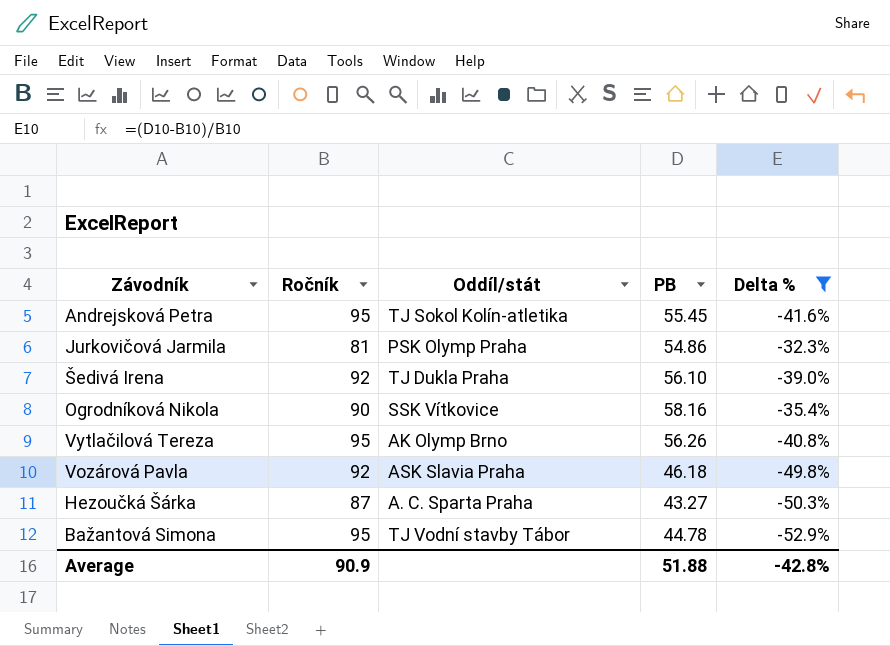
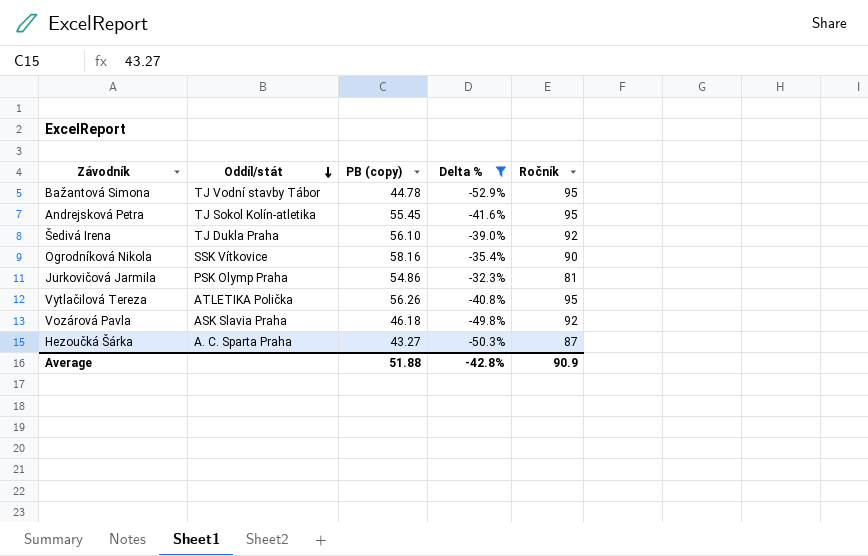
row order: none -> Oddíl/stát descending
column name: PB -> PB (copy)
column Ročník | position: 2 -> 5
Vytlačilová Tereza | Oddíl/stát: AK Olymp Brno -> ATLETIKA Polička

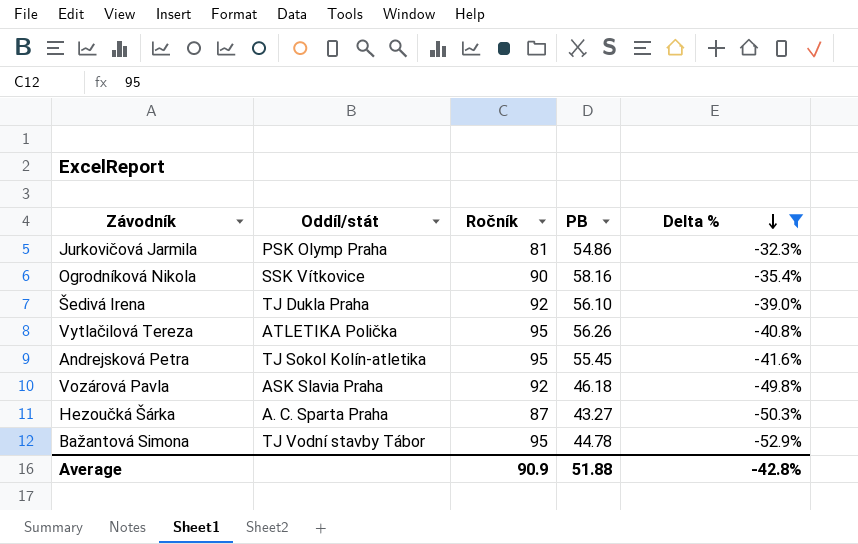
row order: Oddíl/stát descending -> Delta % descending
column Ročník | position: 5 -> 3
column name: PB (copy) -> PB

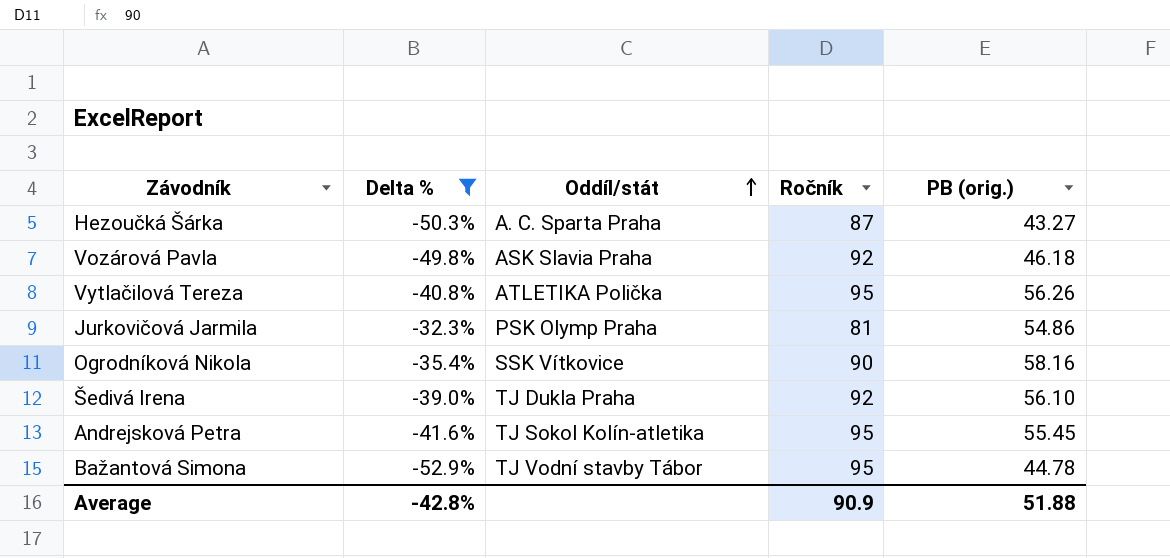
row order: Delta % descending -> Oddíl/stát ascending
column Delta % | position: 5 -> 2
column name: PB -> PB (orig.)

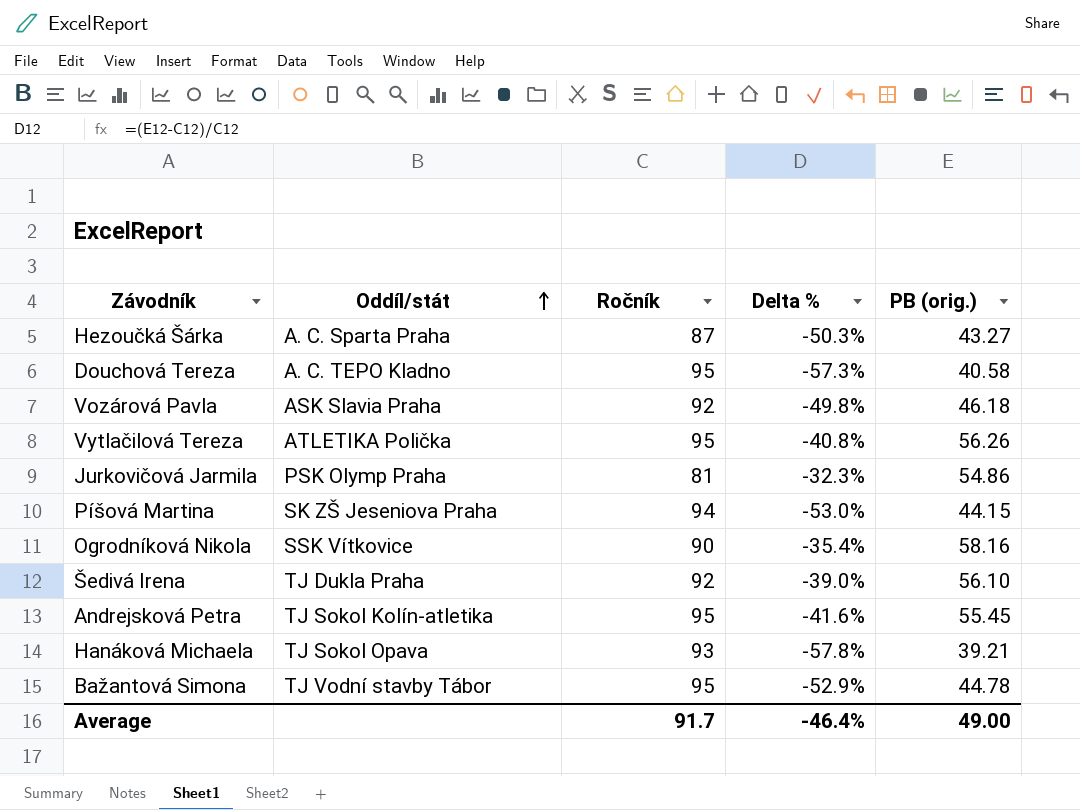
filter: Delta % >= -52.9% -> none
column Delta % | position: 2 -> 4
Average | Ročník: 90.9 -> 91.7
Average | Delta %: -42.8% -> -46.4%
Average | PB (orig.): 51.88 -> 49.00

